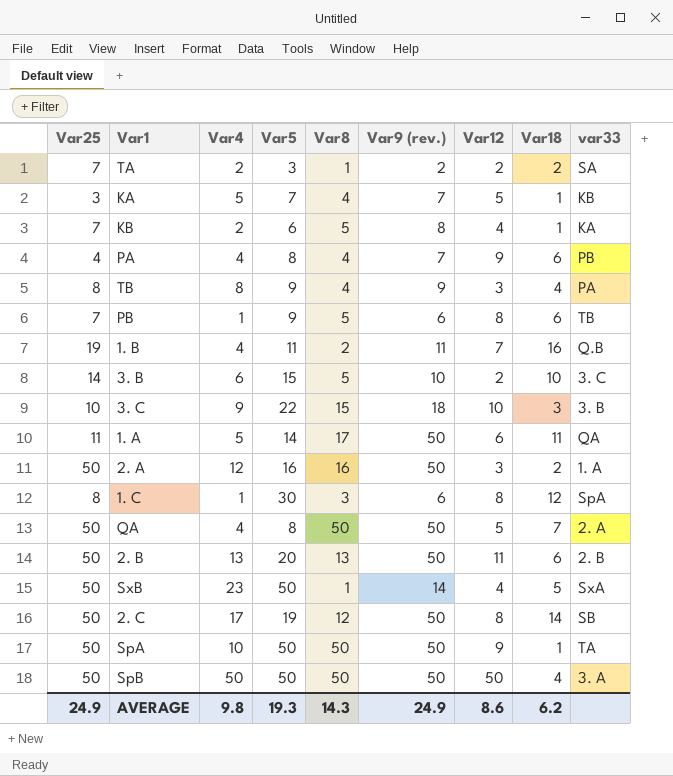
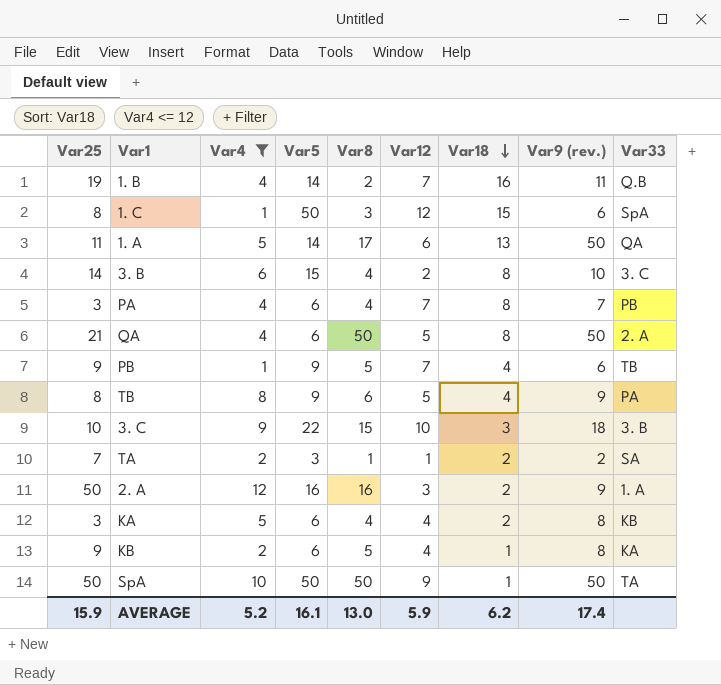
filter: none -> Var4 <= 12
row order: none -> Var18 descending
column Var9 (rev.) | position: 6 -> 8
column name: var33 -> Var33
1. B | Var5: 11 -> 14
1. C | Var5: 30 -> 50
1. C | Var12: 8 -> 12
1. C | Var18: 12 -> 15
1. A | Var18: 11 -> 13
3. B | Var8: 5 -> 4
3. B | Var18: 10 -> 8
PA | Var25: 4 -> 3
PA | Var5: 8 -> 6
PA | Var12: 9 -> 7
PA | Var18: 6 -> 8
QA | Var25: 50 -> 21
QA | Var5: 8 -> 6
QA | Var18: 7 -> 8
PB | Var25: 7 -> 9
PB | Var12: 8 -> 7
PB | Var18: 6 -> 4
TB | Var8: 4 -> 6
TB | Var12: 3 -> 5
TA | Var12: 2 -> 1
2. A | Var9 (rev.): 50 -> 9
KA | Var5: 7 -> 6
KA | Var12: 5 -> 4
KA | Var18: 1 -> 2
KA | Var9 (rev.): 7 -> 8
KB | Var25: 7 -> 9
AVERAGE | Var25: 24.9 -> 15.9
AVERAGE | Var4: 9.8 -> 5.2
AVERAGE | Var5: 19.3 -> 16.1
AVERAGE | Var8: 14.3 -> 13.0
AVERAGE | Var12: 8.6 -> 5.9
AVERAGE | Var9 (rev.): 24.9 -> 17.4

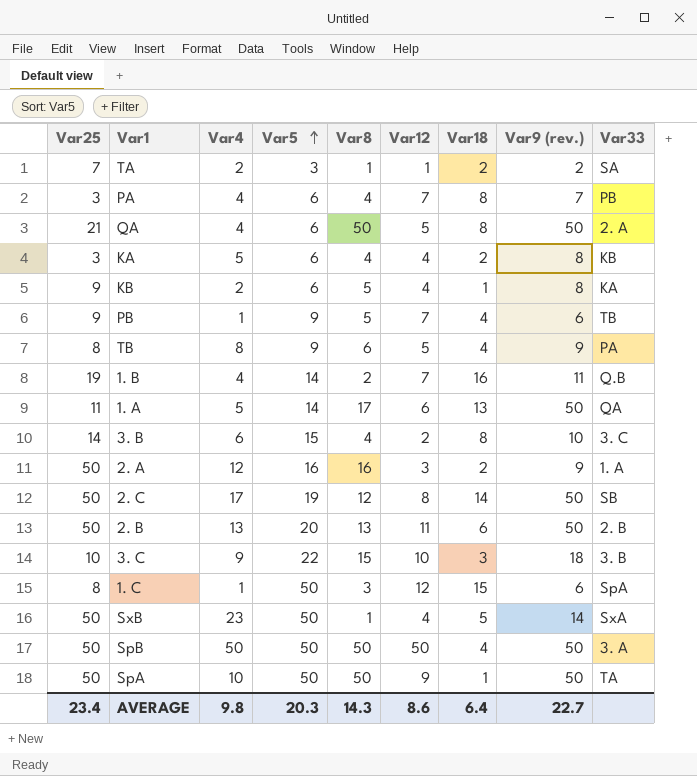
filter: Var4 <= 12 -> none
row order: Var18 descending -> Var5 ascending
AVERAGE | Var25: 15.9 -> 23.4
AVERAGE | Var4: 5.2 -> 9.8
AVERAGE | Var5: 16.1 -> 20.3
AVERAGE | Var8: 13.0 -> 14.3
AVERAGE | Var12: 5.9 -> 8.6
AVERAGE | Var18: 6.2 -> 6.4
AVERAGE | Var9 (rev.): 17.4 -> 22.7

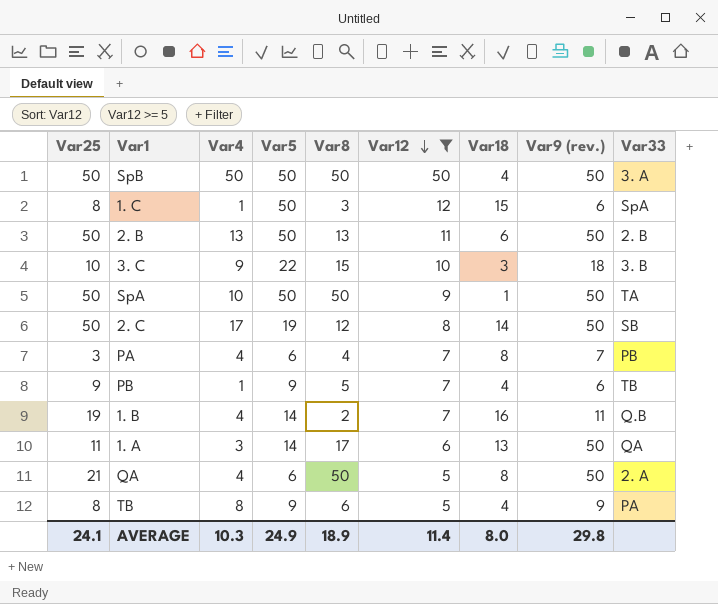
filter: none -> Var12 >= 5
row order: Var5 ascending -> Var12 descending
2. B | Var5: 20 -> 50
1. A | Var4: 5 -> 3
AVERAGE | Var25: 23.4 -> 24.1
AVERAGE | Var4: 9.8 -> 10.3
AVERAGE | Var5: 20.3 -> 24.9
AVERAGE | Var8: 14.3 -> 18.9
AVERAGE | Var12: 8.6 -> 11.4
AVERAGE | Var18: 6.4 -> 8.0
AVERAGE | Var9 (rev.): 22.7 -> 29.8

